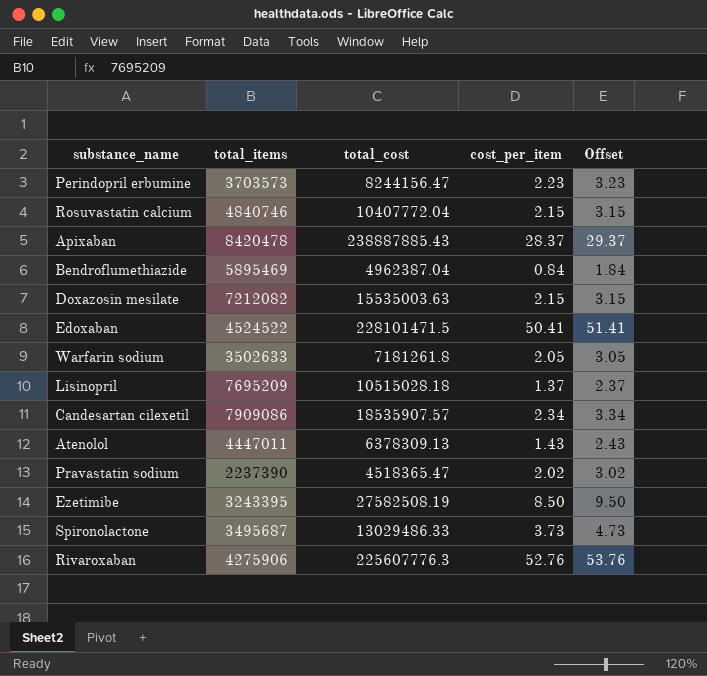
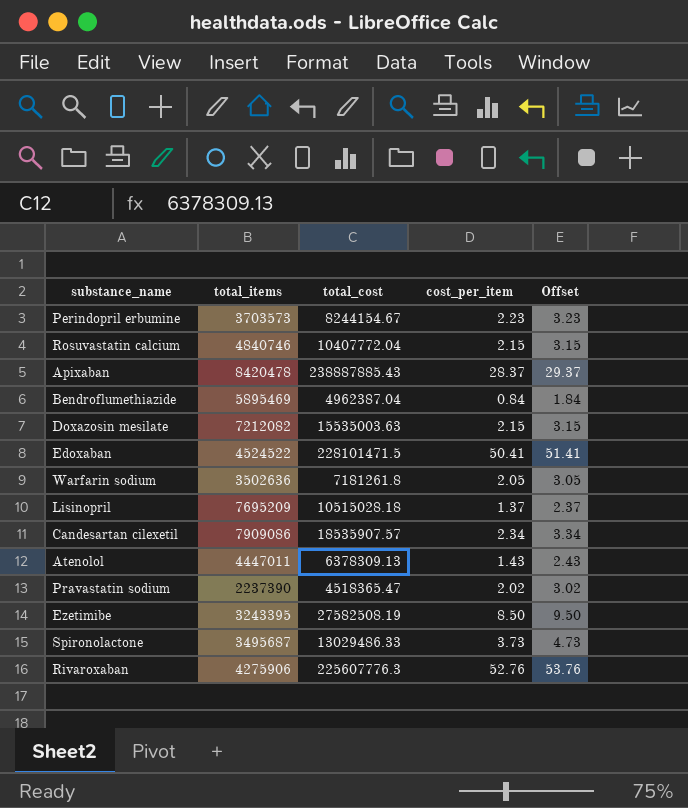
Perindopril erbumine | total_cost: 8244156.47 -> 8244154.67
Warfarin sodium | total_items: 3502633 -> 3502636

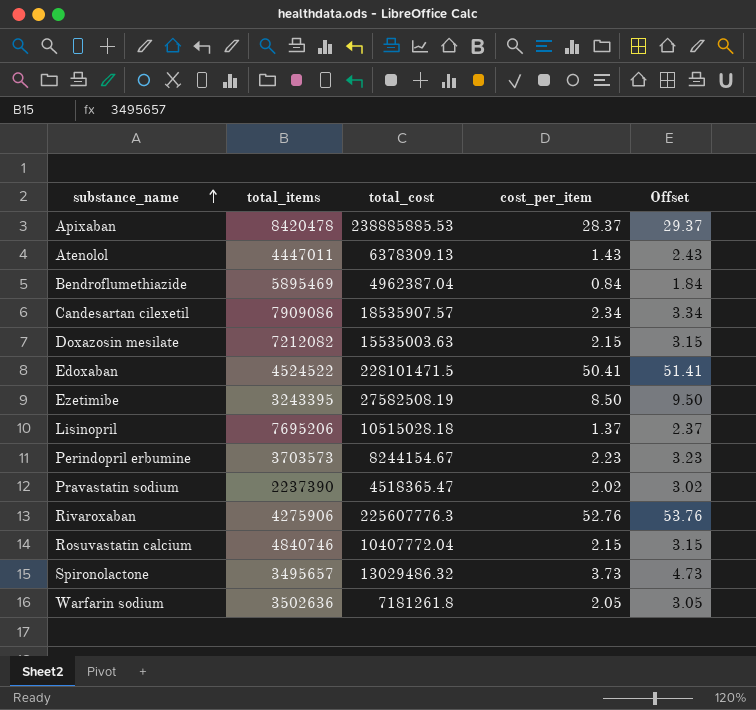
row order: none -> substance_name ascending
Apixaban | total_cost: 238887885.43 -> 238885885.53
Lisinopril | total_items: 7695209 -> 7695206
Spironolactone | total_items: 3495687 -> 3495657
Spironolactone | total_cost: 13029486.33 -> 13029486.32

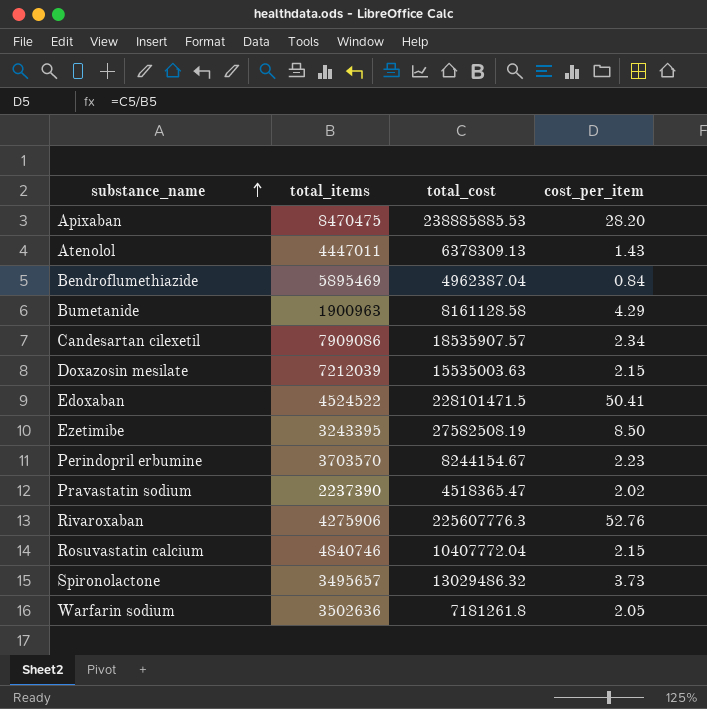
column Offset | formula: [cost_per_item] + 1 -> none
row Lisinopril: 7695206 | 10515028.18 | 1.37 | 2.37 -> none
Apixaban | total_items: 8420478 -> 8470475
Apixaban | cost_per_item: 28.37 -> 28.20
row Bumetanide: none -> 1900963 | 8161128.58 | 4.29
Doxazosin mesilate | total_items: 7212082 -> 7212039
Perindopril erbumine | total_items: 3703573 -> 3703570

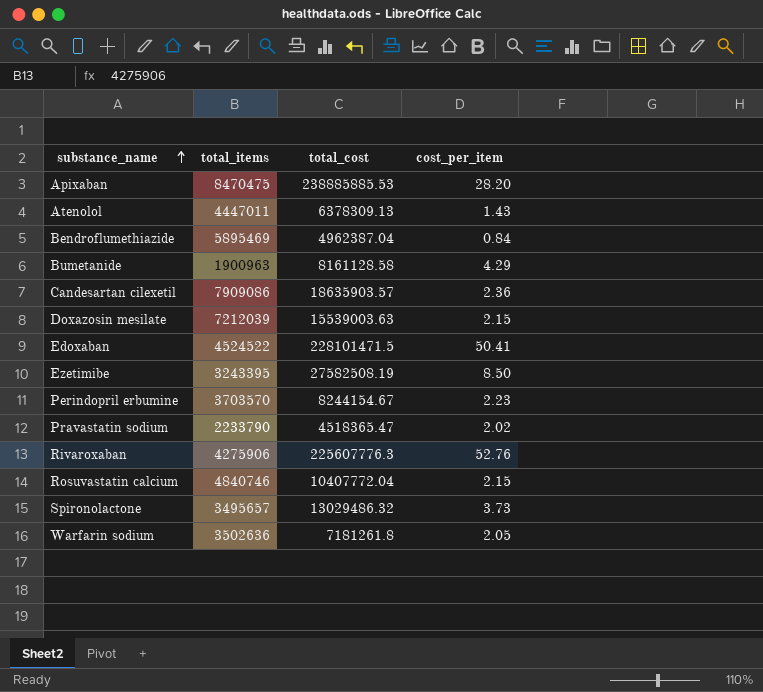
Candesartan cilexetil | total_cost: 18535907.57 -> 18635903.57
Candesartan cilexetil | cost_per_item: 2.34 -> 2.36
Doxazosin mesilate | total_cost: 15535003.63 -> 15539003.63
Pravastatin sodium | total_items: 2237390 -> 2233790

